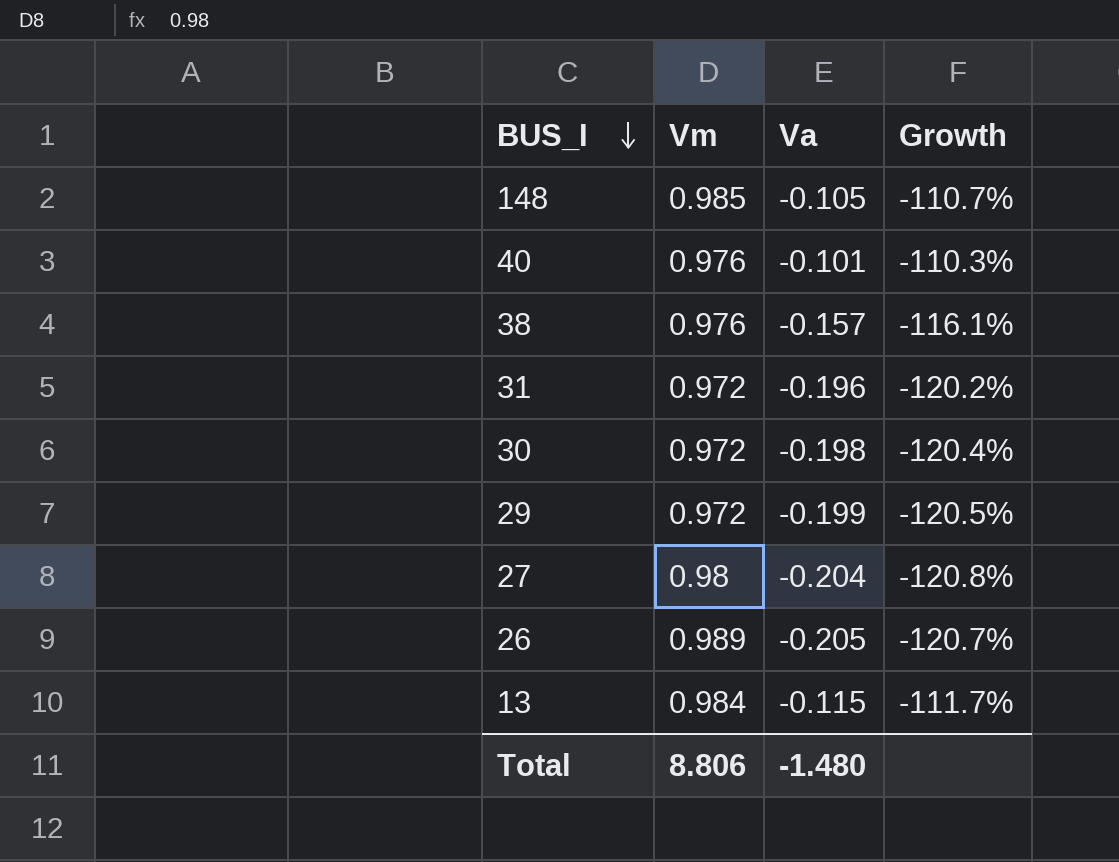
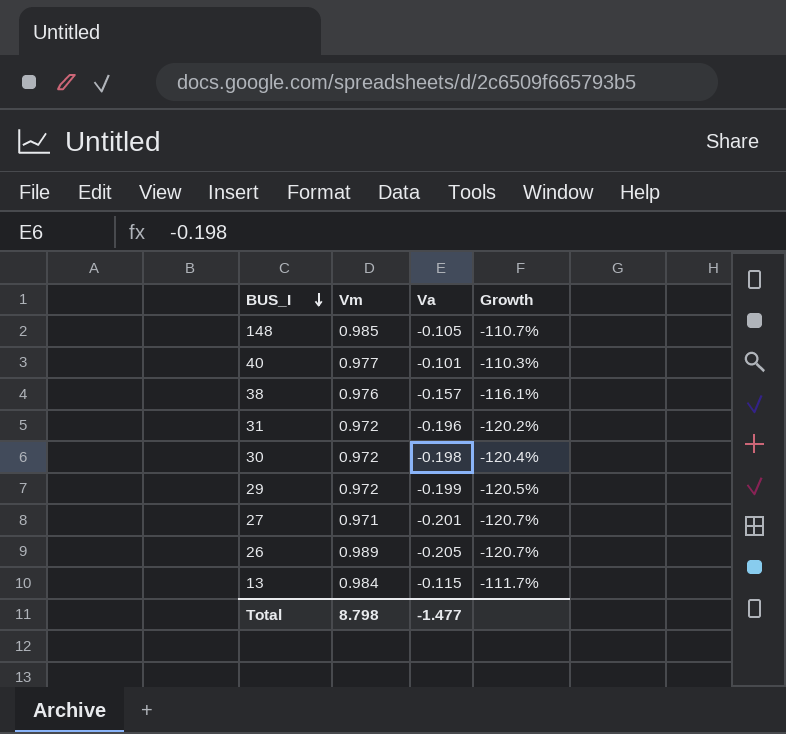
40 | Vm: 0.976 -> 0.977
27 | Vm: 0.98 -> 0.971
27 | Va: -0.204 -> -0.201
27 | Growth: -120.8% -> -120.7%
Total | Vm: 8.806 -> 8.798
Total | Va: -1.480 -> -1.477

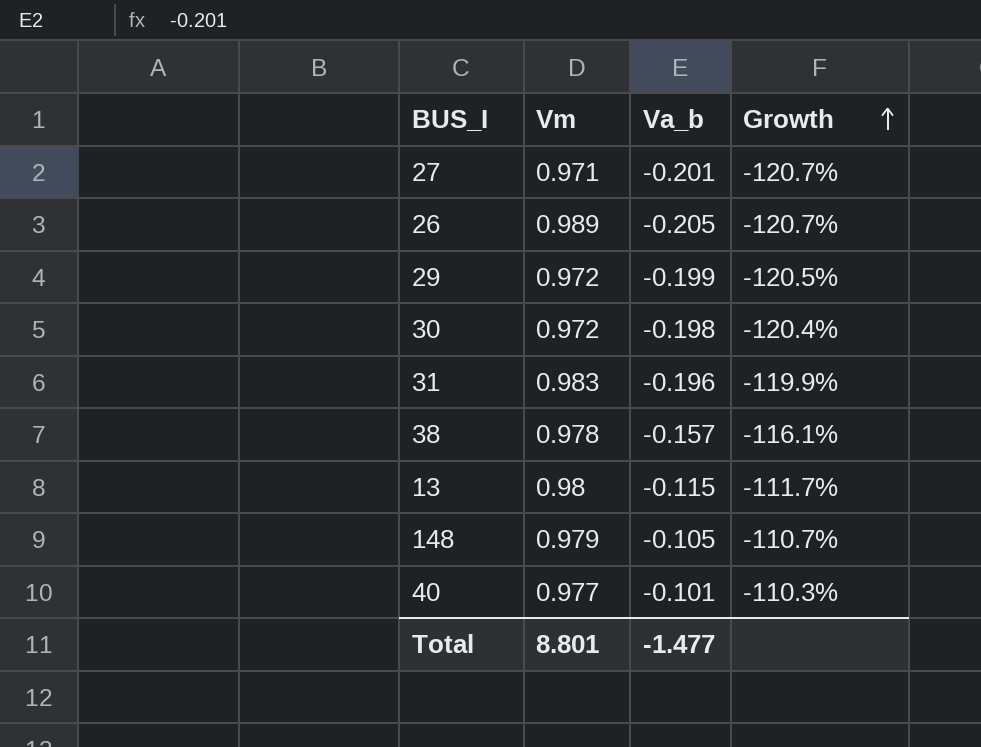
row order: BUS_I descending -> Growth ascending
column name: Va -> Va_b
31 | Vm: 0.972 -> 0.983
31 | Growth: -120.2% -> -119.9%
38 | Vm: 0.976 -> 0.978
13 | Vm: 0.984 -> 0.98
148 | Vm: 0.985 -> 0.979
Total | Vm: 8.798 -> 8.801

